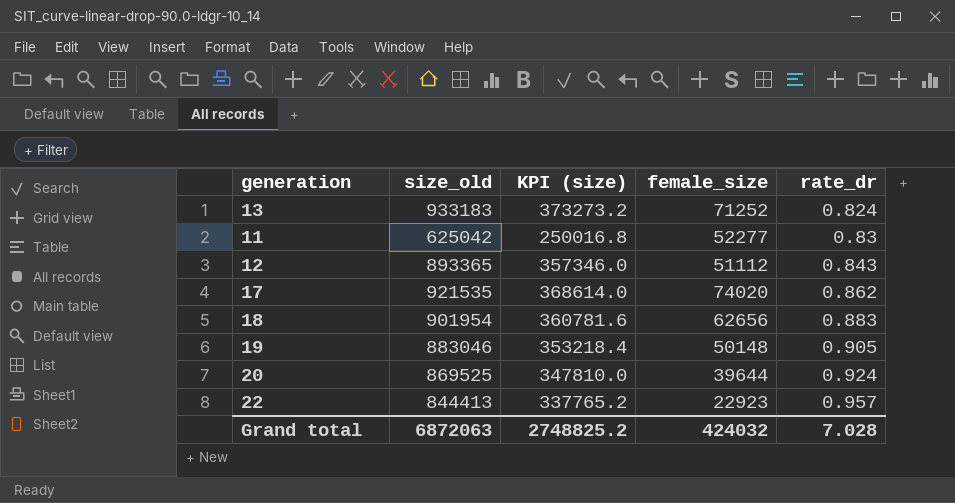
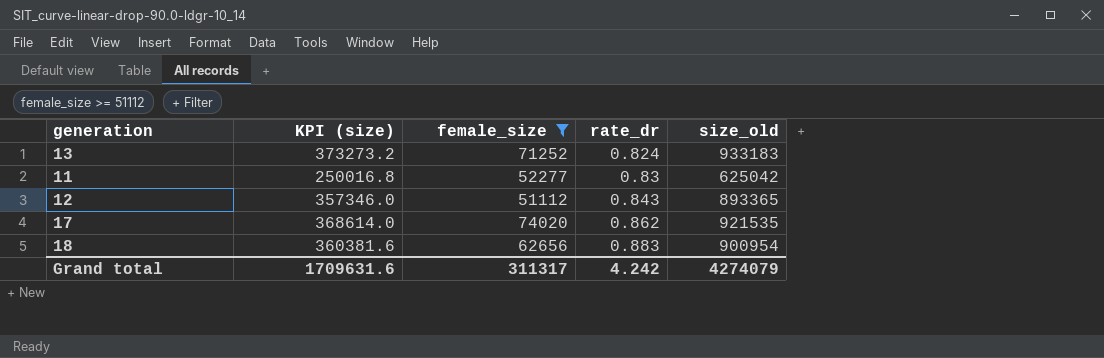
filter: none -> female_size >= 51112
column size_old | position: 2 -> 5
18 | KPI (size): 360781.6 -> 360381.6
18 | size_old: 901954 -> 900954
Grand total | KPI (size): 2748825.2 -> 1709631.6
Grand total | female_size: 424032 -> 311317
Grand total | rate_dr: 7.028 -> 4.242
Grand total | size_old: 6872063 -> 4274079

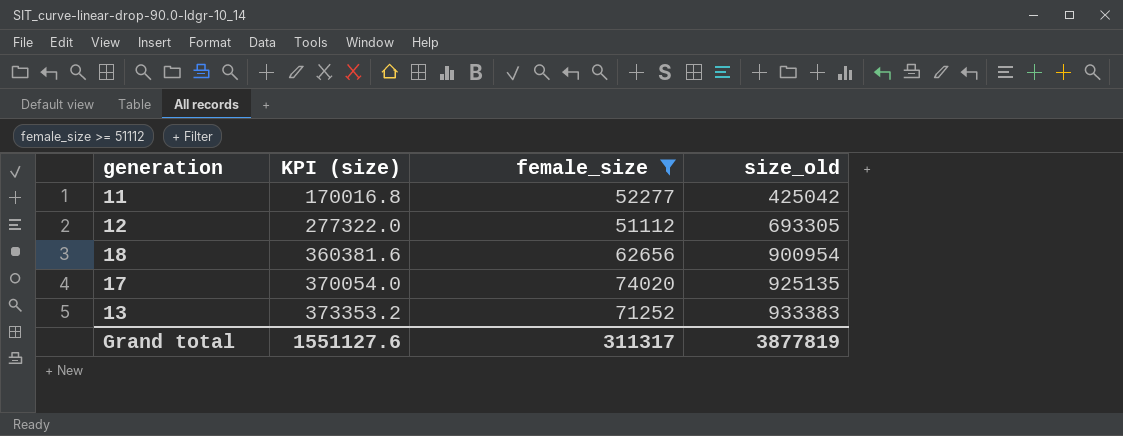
row order: rate_dr ascending -> KPI (size) ascending
column rate_dr | position: 4 -> none
11 | KPI (size): 250016.8 -> 170016.8
11 | size_old: 625042 -> 425042
12 | KPI (size): 357346.0 -> 277322.0
12 | size_old: 893365 -> 693305
17 | KPI (size): 368614.0 -> 370054.0
17 | size_old: 921535 -> 925135
13 | KPI (size): 373273.2 -> 373353.2
13 | size_old: 933183 -> 933383
Grand total | KPI (size): 1709631.6 -> 1551127.6
Grand total | size_old: 4274079 -> 3877819

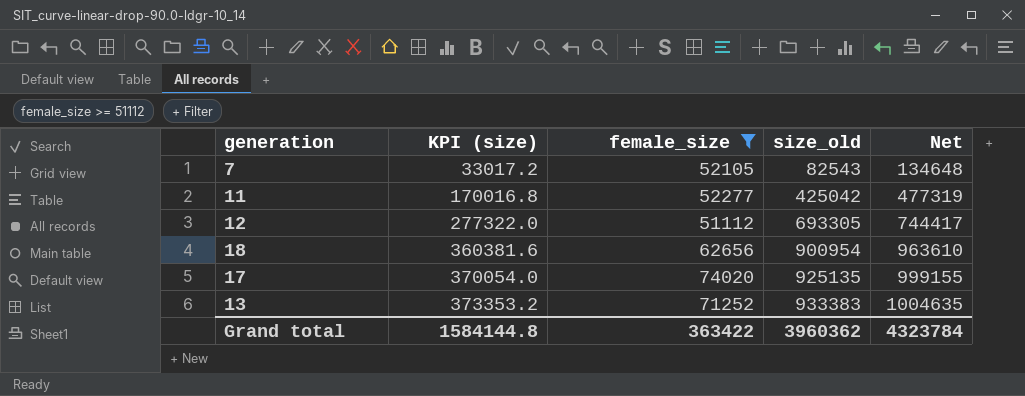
column Net | formula: none -> [female_size] + [size_old]
row 7: none -> 33017.2 | 52105 | 82543 | 134648
Grand total | KPI (size): 1551127.6 -> 1584144.8
Grand total | female_size: 311317 -> 363422
Grand total | size_old: 3877819 -> 3960362

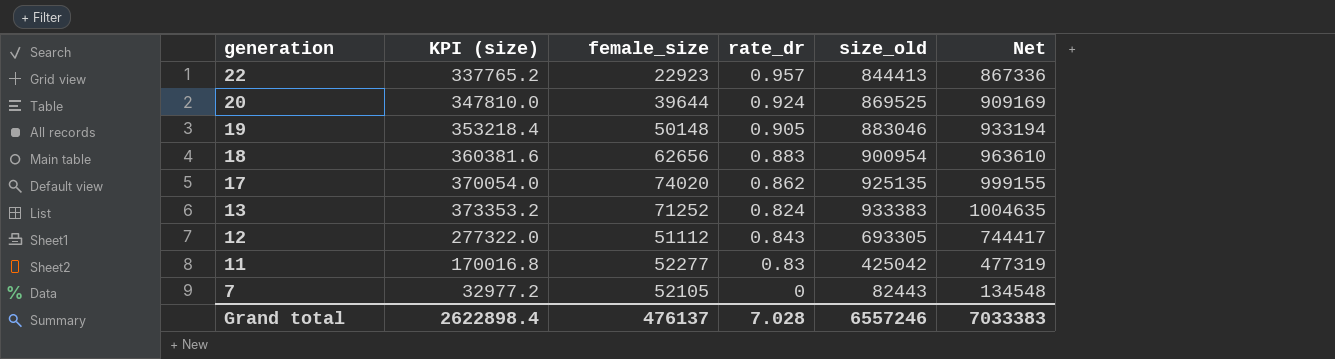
filter: female_size >= 51112 -> none
row order: KPI (size) ascending -> generation descending
column rate_dr | position: none -> 4
7 | KPI (size): 33017.2 -> 32977.2
7 | size_old: 82543 -> 82443
7 | Net: 134648 -> 134548
Grand total | KPI (size): 1584144.8 -> 2622898.4
Grand total | female_size: 363422 -> 476137
Grand total | size_old: 3960362 -> 6557246
Grand total | Net: 4323784 -> 7033383

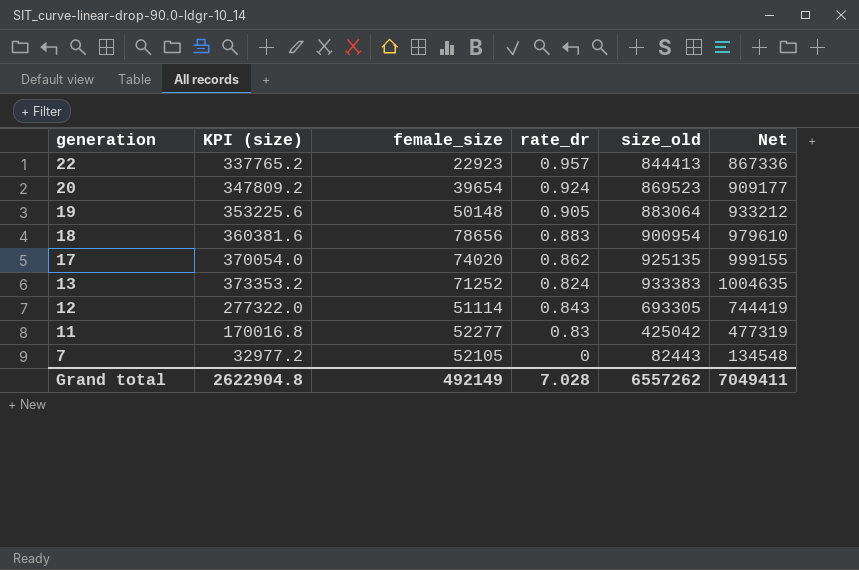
20 | KPI (size): 347810.0 -> 347809.2
20 | female_size: 39644 -> 39654
20 | size_old: 869525 -> 869523
20 | Net: 909169 -> 909177
19 | KPI (size): 353218.4 -> 353225.6
19 | size_old: 883046 -> 883064
19 | Net: 933194 -> 933212
18 | female_size: 62656 -> 78656
18 | Net: 963610 -> 979610
12 | female_size: 51112 -> 51114
12 | Net: 744417 -> 744419
Grand total | KPI (size): 2622898.4 -> 2622904.8
Grand total | female_size: 476137 -> 492149
Grand total | size_old: 6557246 -> 6557262
Grand total | Net: 7033383 -> 7049411

